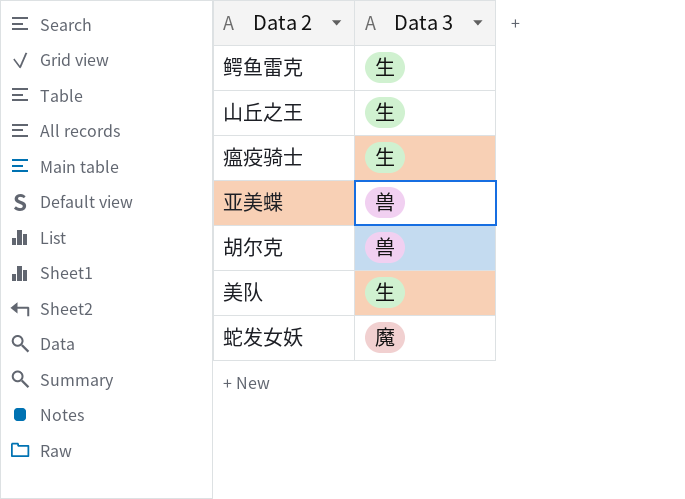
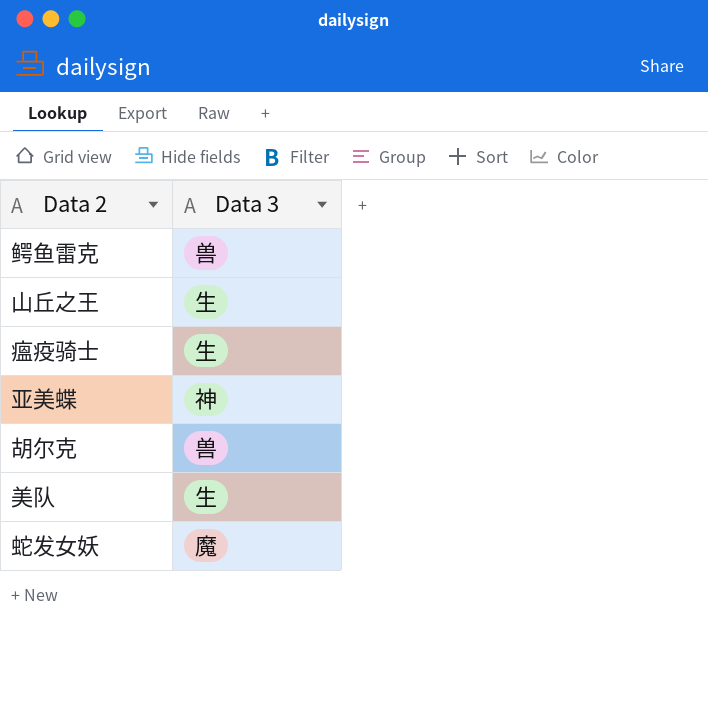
鳄鱼雷克 | Data 3: 生 -> 兽
亚美蝶 | Data 3: 兽 -> 神

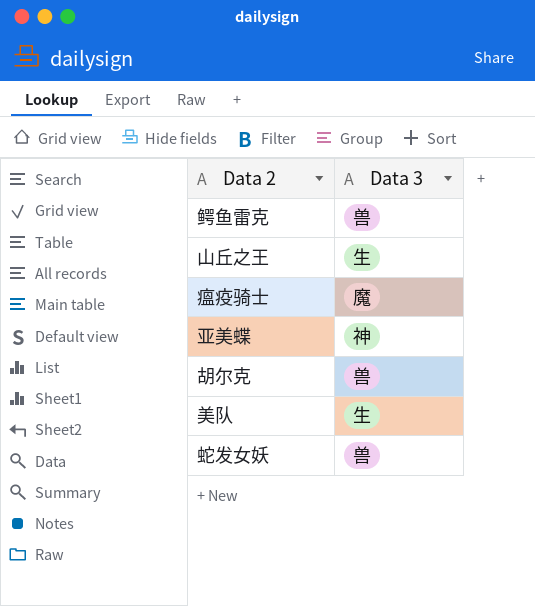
瘟疫骑士 | Data 3: 生 -> 魔
蛇发女妖 | Data 3: 魔 -> 兽

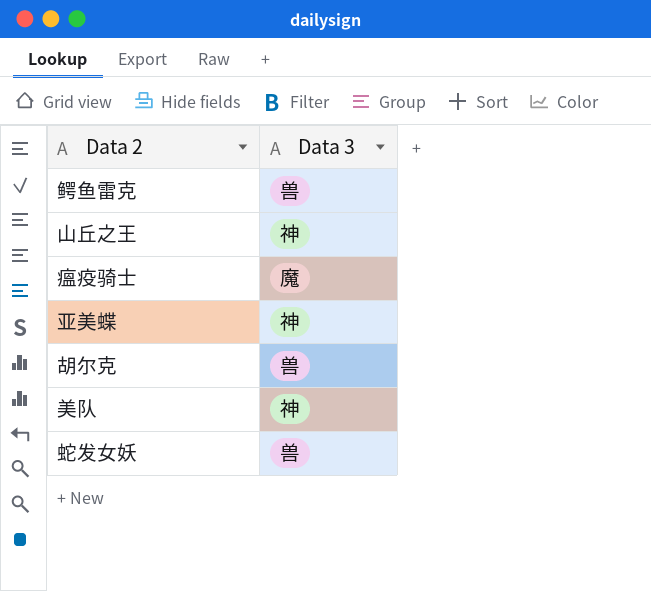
山丘之王 | Data 3: 生 -> 神
美队 | Data 3: 生 -> 神

